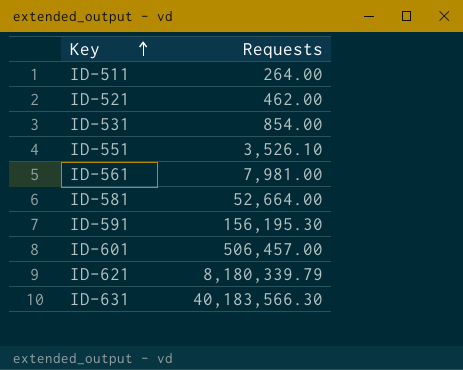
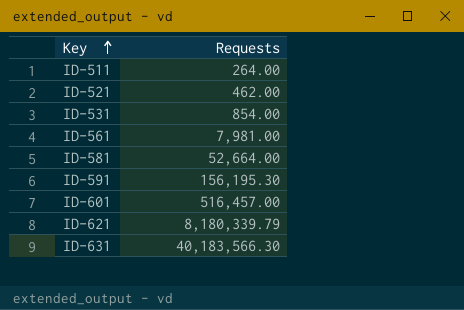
row ID-551: 3,526.10 -> none
ID-601 | Requests: 506,457.00 -> 516,457.00

